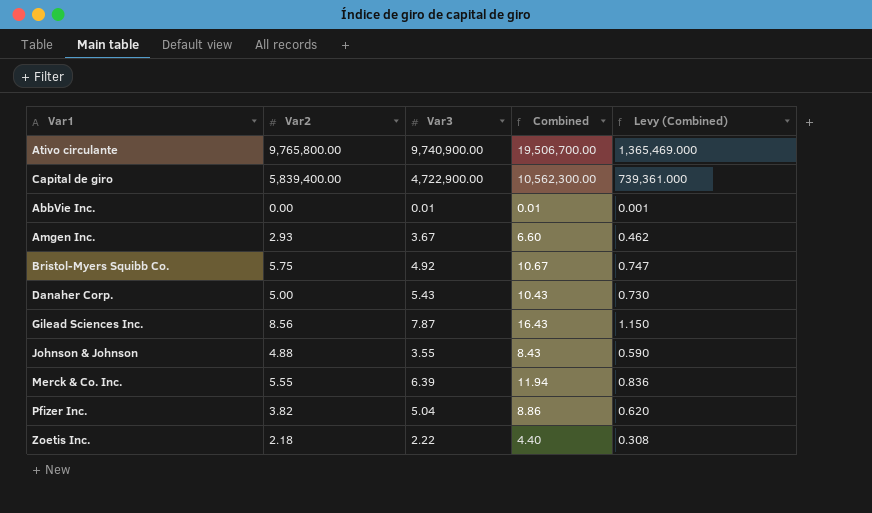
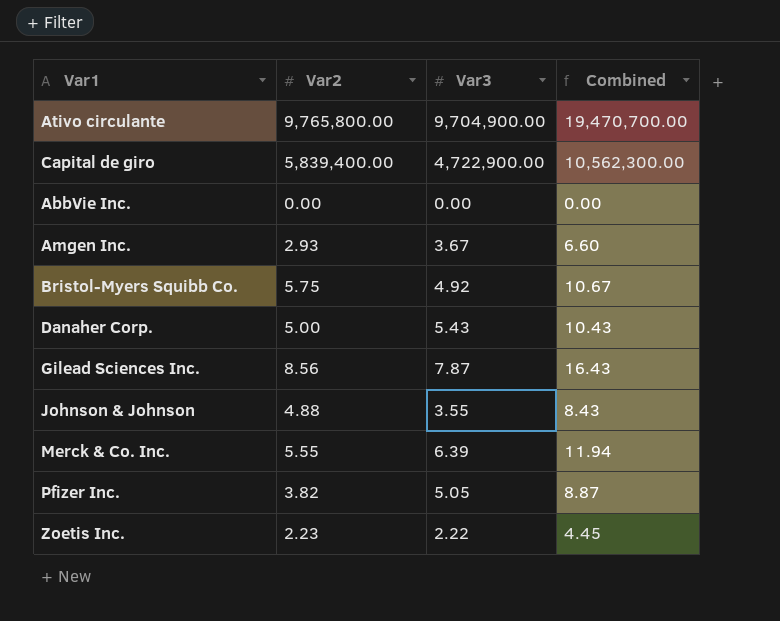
column Levy (Combined) | formula: [Combined] * 0.07 -> none
Ativo circulante | Var3: 9,740,900.00 -> 9,704,900.00
Ativo circulante | Combined: 19,506,700.00 -> 19,470,700.00
AbbVie Inc. | Var3: 0.01 -> 0.00
AbbVie Inc. | Combined: 0.01 -> 0.00
Pfizer Inc. | Var3: 5.04 -> 5.05
Pfizer Inc. | Combined: 8.86 -> 8.87
Zoetis Inc. | Var2: 2.18 -> 2.23
Zoetis Inc. | Combined: 4.40 -> 4.45

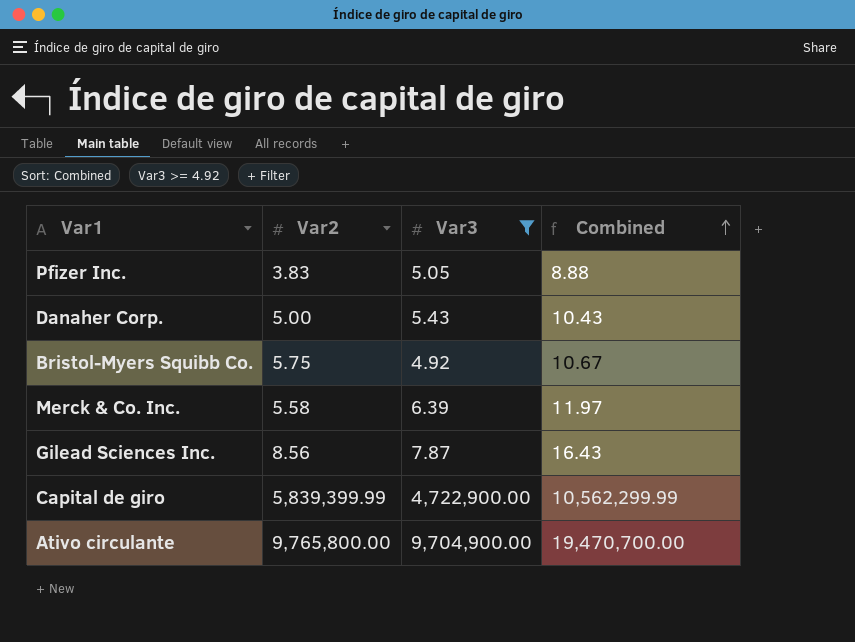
filter: none -> Var3 >= 4.92
row order: none -> Combined ascending
Pfizer Inc. | Var2: 3.82 -> 3.83
Pfizer Inc. | Combined: 8.87 -> 8.88
Merck & Co. Inc. | Var2: 5.55 -> 5.58
Merck & Co. Inc. | Combined: 11.94 -> 11.97
Capital de giro | Var2: 5,839,400.00 -> 5,839,399.99
Capital de giro | Combined: 10,562,300.00 -> 10,562,299.99

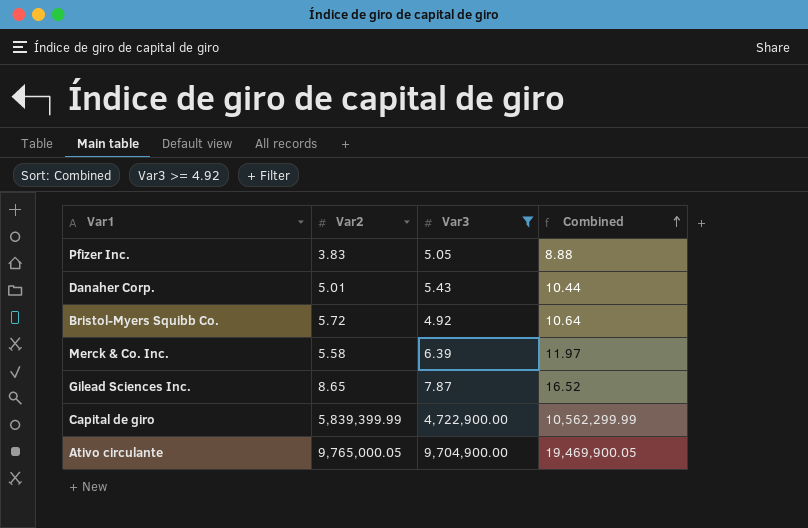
Danaher Corp. | Var2: 5.00 -> 5.01
Danaher Corp. | Combined: 10.43 -> 10.44
Bristol-Myers Squibb Co. | Var2: 5.75 -> 5.72
Bristol-Myers Squibb Co. | Combined: 10.67 -> 10.64
Gilead Sciences Inc. | Var2: 8.56 -> 8.65
Gilead Sciences Inc. | Combined: 16.43 -> 16.52
Ativo circulante | Var2: 9,765,800.00 -> 9,765,000.05
Ativo circulante | Combined: 19,470,700.00 -> 19,469,900.05

